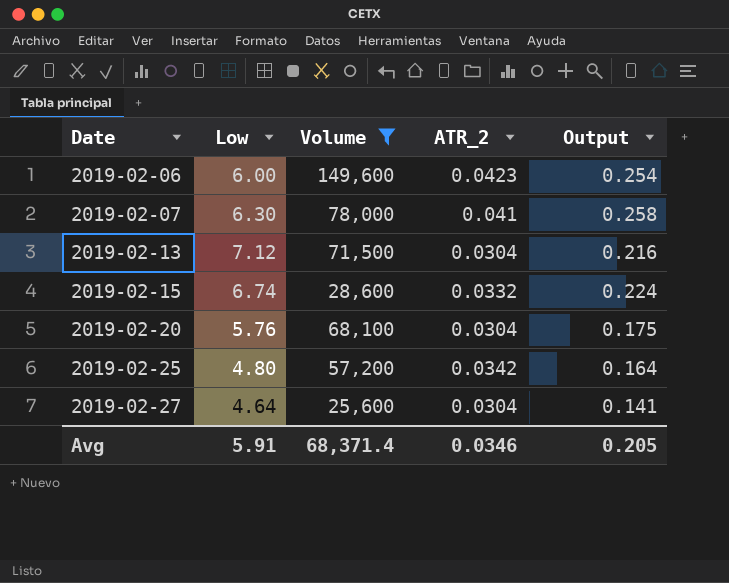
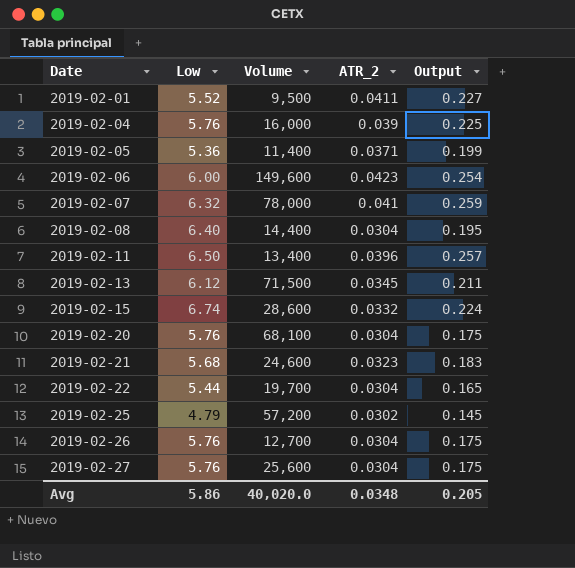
filter: Volume >= 25,600 -> none
2019-02-07 | Low: 6.30 -> 6.32
2019-02-07 | Output: 0.258 -> 0.259
2019-02-13 | Low: 7.12 -> 6.12
2019-02-13 | ATR_2: 0.0304 -> 0.0345
2019-02-13 | Output: 0.216 -> 0.211
2019-02-25 | Low: 4.80 -> 4.79
2019-02-25 | ATR_2: 0.0342 -> 0.0302
2019-02-25 | Output: 0.164 -> 0.145
2019-02-27 | Low: 4.64 -> 5.76
2019-02-27 | Output: 0.141 -> 0.175
Avg | Low: 5.91 -> 5.86
Avg | Volume: 68,371.4 -> 40,020.0
Avg | ATR_2: 0.0346 -> 0.0348

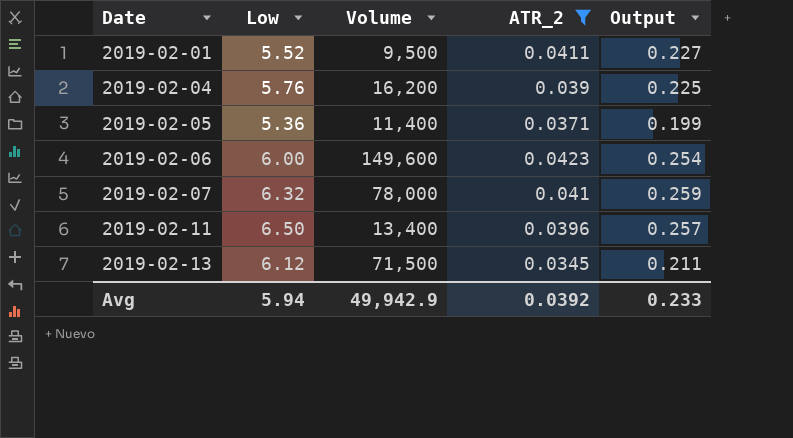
filter: none -> ATR_2 >= 0.0345
2019-02-04 | Volume: 16,000 -> 16,200
Avg | Low: 5.86 -> 5.94
Avg | Volume: 40,020.0 -> 49,942.9
Avg | ATR_2: 0.0348 -> 0.0392
Avg | Output: 0.205 -> 0.233

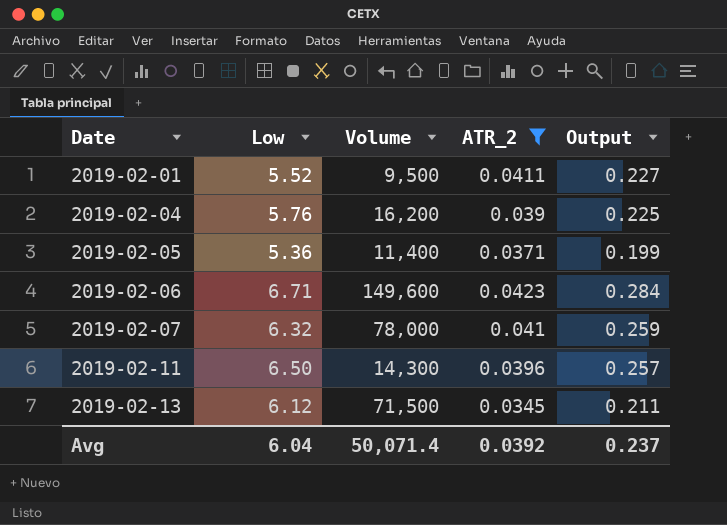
2019-02-06 | Low: 6.00 -> 6.71
2019-02-06 | Output: 0.254 -> 0.284
2019-02-11 | Volume: 13,400 -> 14,300
Avg | Low: 5.94 -> 6.04
Avg | Volume: 49,942.9 -> 50,071.4
Avg | Output: 0.233 -> 0.237

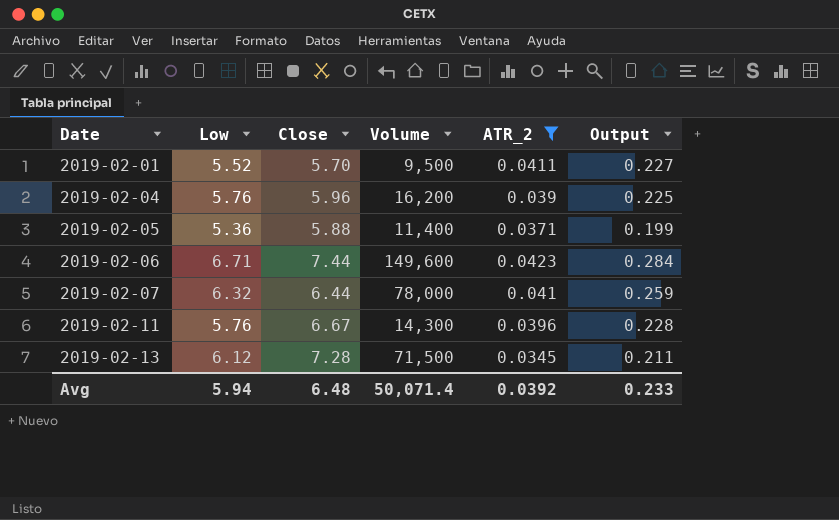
column Close | position: none -> 3
2019-02-11 | Low: 6.50 -> 5.76
2019-02-11 | Output: 0.257 -> 0.228
Avg | Low: 6.04 -> 5.94
Avg | Output: 0.237 -> 0.233

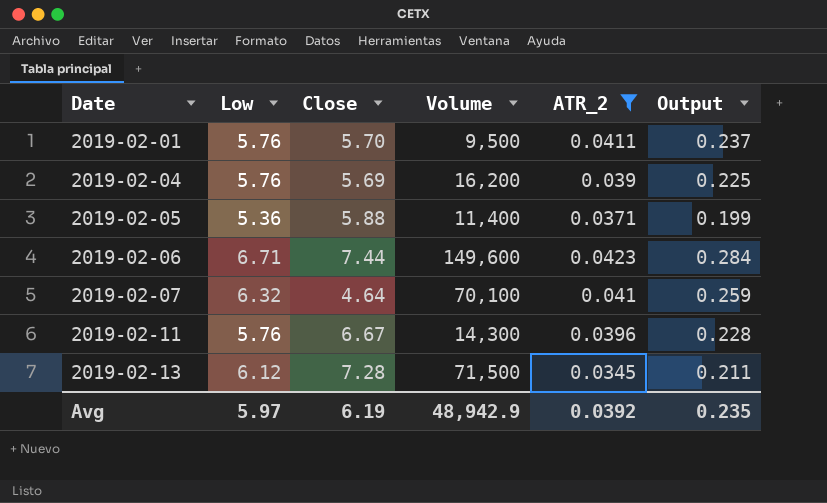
2019-02-01 | Low: 5.52 -> 5.76
2019-02-01 | Output: 0.227 -> 0.237
2019-02-04 | Close: 5.96 -> 5.69
2019-02-07 | Close: 6.44 -> 4.64
2019-02-07 | Volume: 78,000 -> 70,100
Avg | Low: 5.94 -> 5.97
Avg | Close: 6.48 -> 6.19
Avg | Volume: 50,071.4 -> 48,942.9
Avg | Output: 0.233 -> 0.235

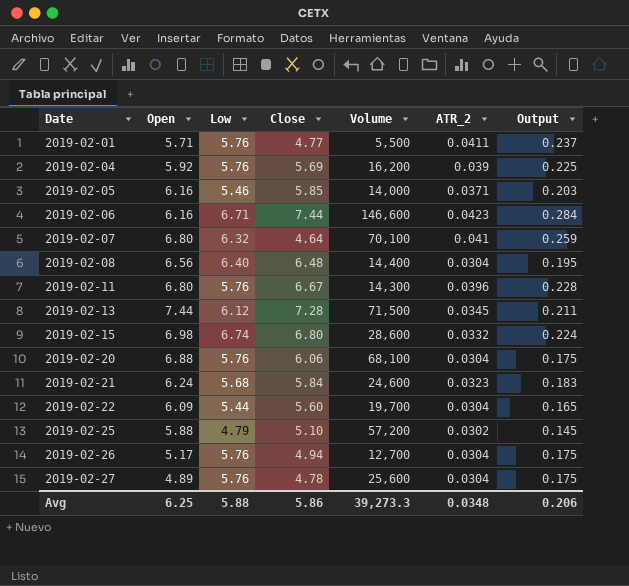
filter: ATR_2 >= 0.0345 -> none
column Open | position: none -> 2
2019-02-01 | Close: 5.70 -> 4.77
2019-02-01 | Volume: 9,500 -> 5,500
2019-02-05 | Low: 5.36 -> 5.46
2019-02-05 | Close: 5.88 -> 5.85
2019-02-05 | Volume: 11,400 -> 14,000
2019-02-05 | Output: 0.199 -> 0.203
2019-02-06 | Volume: 149,600 -> 146,600
Avg | Low: 5.97 -> 5.88
Avg | Close: 6.19 -> 5.86
Avg | Volume: 48,942.9 -> 39,273.3
Avg | ATR_2: 0.0392 -> 0.0348
Avg | Output: 0.235 -> 0.206

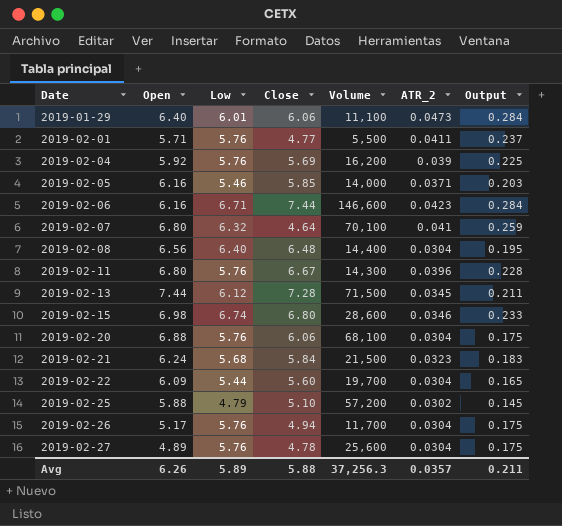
row 2019-01-29: none -> 6.40 | 6.01 | 6.06 | 11,100 | 0.0473 | 0.284
2019-02-15 | ATR_2: 0.0332 -> 0.0346
2019-02-15 | Output: 0.224 -> 0.233
2019-02-21 | Volume: 24,600 -> 21,500
2019-02-26 | Volume: 12,700 -> 11,700
Avg | Open: 6.25 -> 6.26
Avg | Low: 5.88 -> 5.89
Avg | Close: 5.86 -> 5.88
Avg | Volume: 39,273.3 -> 37,256.3
Avg | ATR_2: 0.0348 -> 0.0357
Avg | Output: 0.206 -> 0.211

